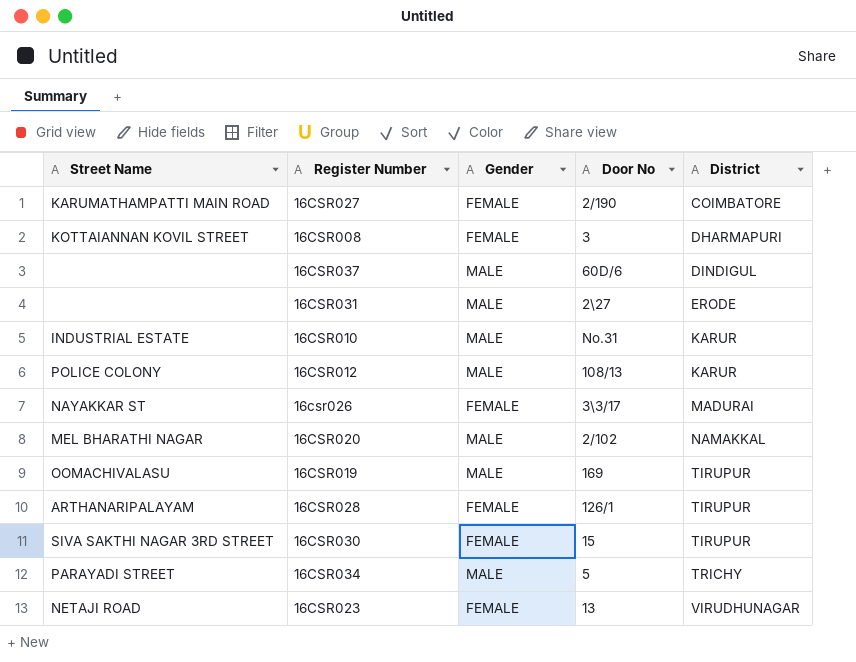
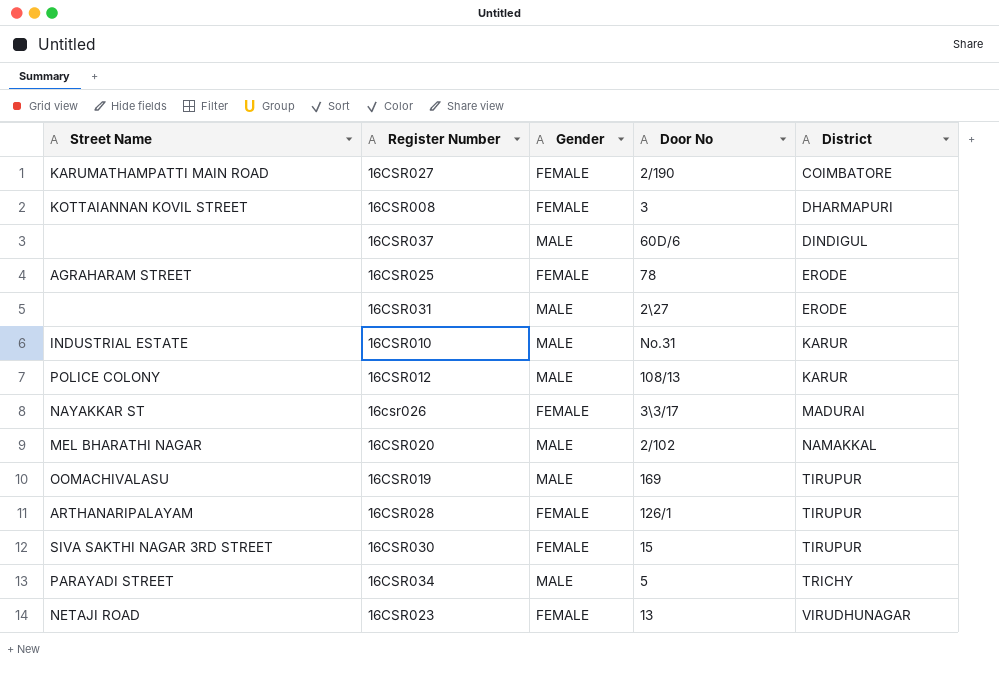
row 16CSR025: none -> AGRAHARAM STREET | FEMALE | 78 | ERODE

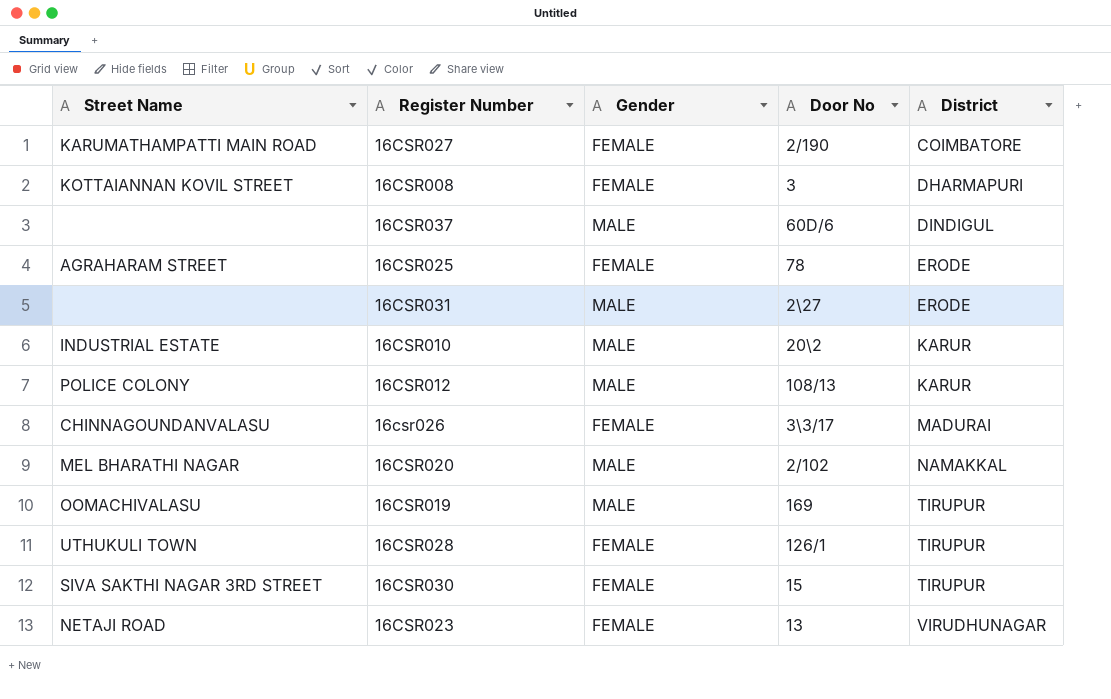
row 16CSR034: PARAYADI STREET | MALE | 5 | TRICHY -> none
16CSR010 | Door No: No.31 -> 20\2
16csr026 | Street Name: NAYAKKAR ST -> CHINNAGOUNDANVALASU
16CSR028 | Street Name: ARTHANARIPALAYAM -> UTHUKULI TOWN

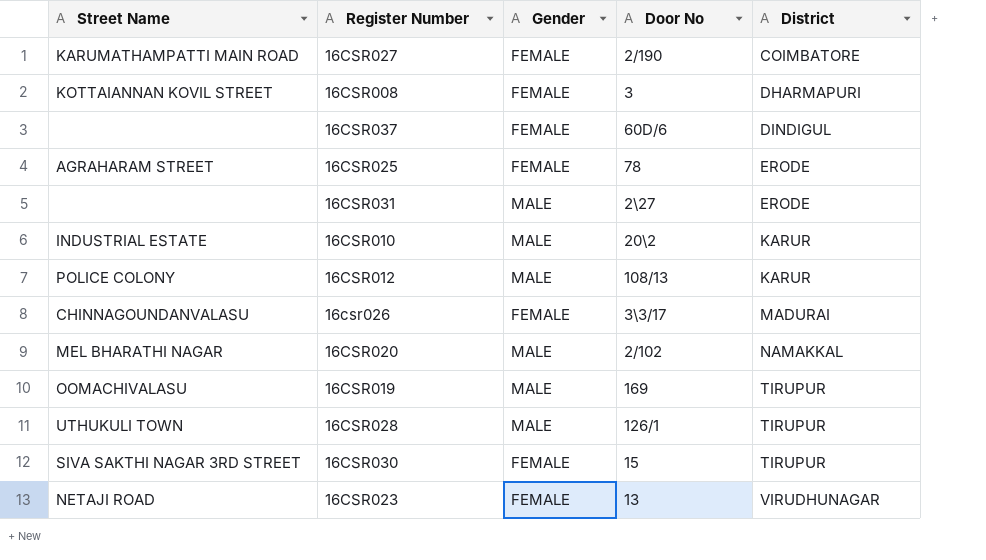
16CSR037 | Gender: MALE -> FEMALE
16CSR028 | Gender: FEMALE -> MALE

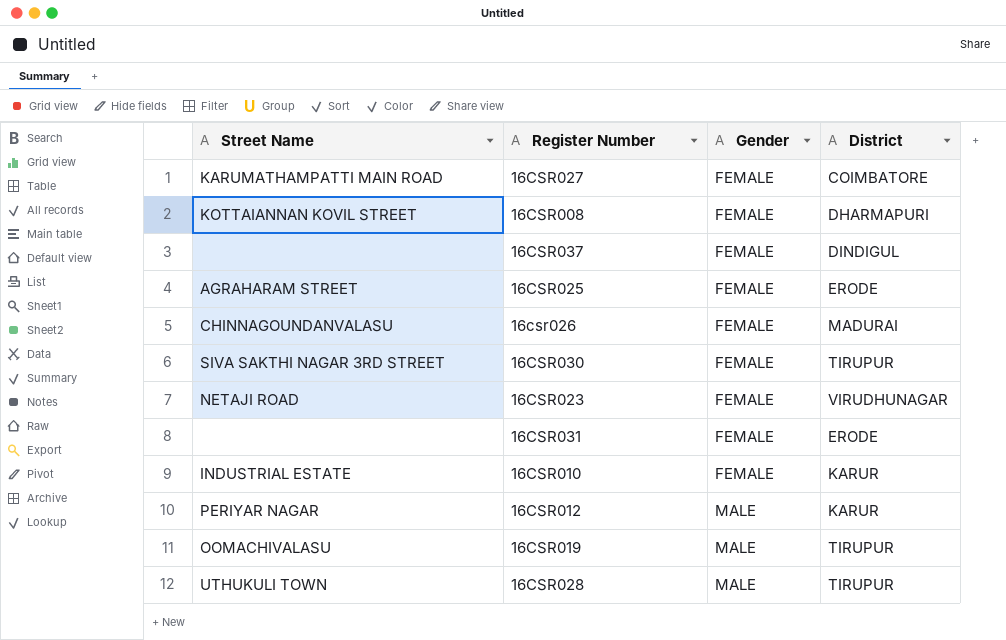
row order: District ascending -> Gender ascending
column Door No | position: 4 -> none
row 16CSR020: MEL BHARATHI NAGAR | MALE | 2/102 | NAMAKKAL -> none
16CSR031 | Gender: MALE -> FEMALE
16CSR010 | Gender: MALE -> FEMALE
16CSR012 | Street Name: POLICE COLONY -> PERIYAR NAGAR

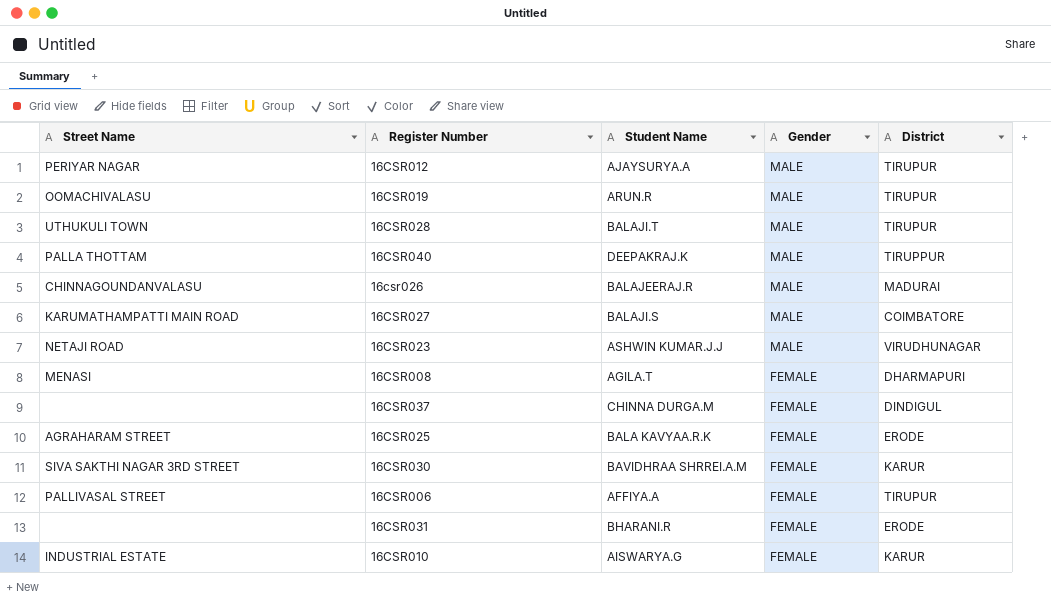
row order: Gender ascending -> Gender descending
column Student Name | position: none -> 3
16CSR012 | District: KARUR -> TIRUPUR
row 16CSR040: none -> PALLA THOTTAM | DEEPAKRAJ.K | MALE | TIRUPPUR
16csr026 | Gender: FEMALE -> MALE
16CSR027 | Gender: FEMALE -> MALE
16CSR023 | Gender: FEMALE -> MALE
16CSR008 | Street Name: KOTTAIANNAN KOVIL STREET -> MENASI
16CSR030 | District: TIRUPUR -> KARUR
row 16CSR006: none -> PALLIVASAL STREET | AFFIYA.A | FEMALE | TIRUPUR

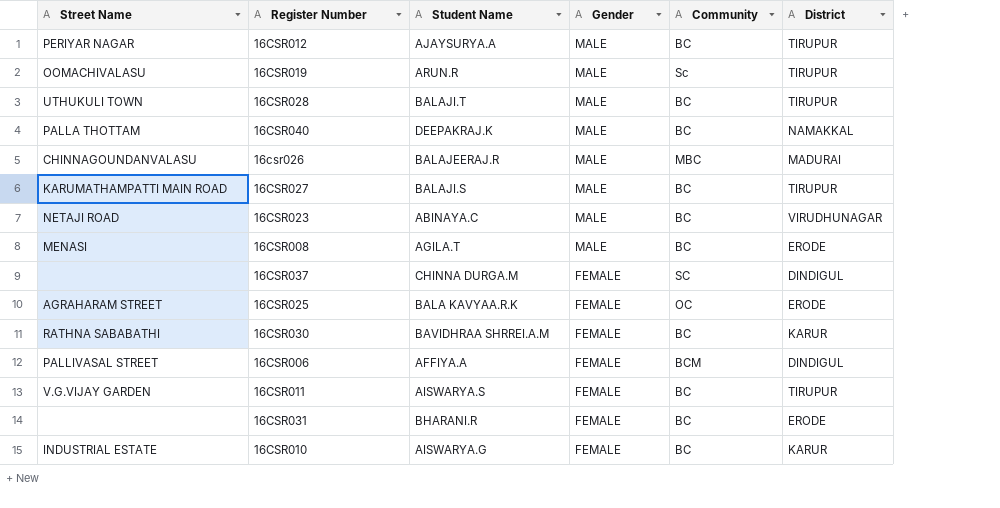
column Community | position: none -> 5
16CSR040 | District: TIRUPPUR -> NAMAKKAL
16CSR027 | District: COIMBATORE -> TIRUPUR
16CSR023 | Student Name: ASHWIN KUMAR.J.J -> ABINAYA.C
16CSR008 | Gender: FEMALE -> MALE
16CSR008 | District: DHARMAPURI -> ERODE
16CSR030 | Street Name: SIVA SAKTHI NAGAR 3RD STREET -> RATHNA SABABATHI
16CSR006 | District: TIRUPUR -> DINDIGUL
row 16CSR011: none -> V.G.VIJAY GARDEN | AISWARYA.S | FEMALE | BC | TIRUPUR

